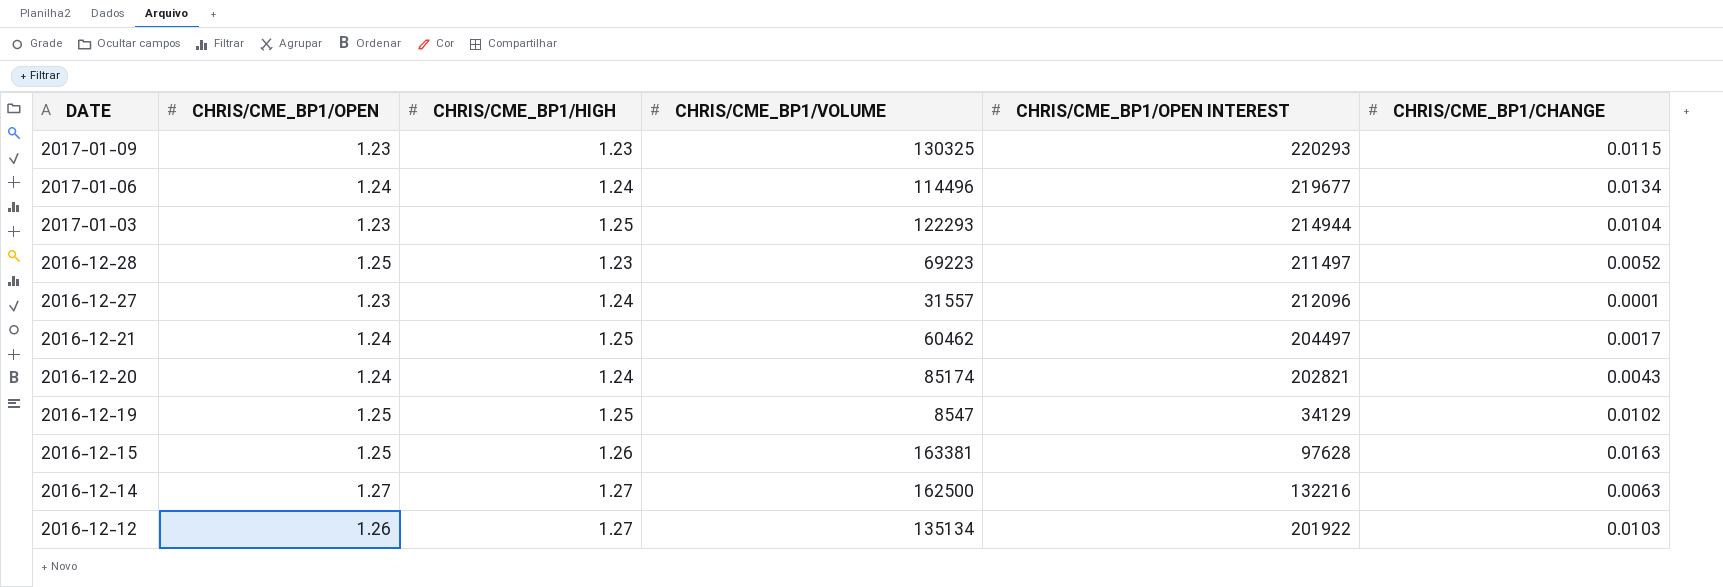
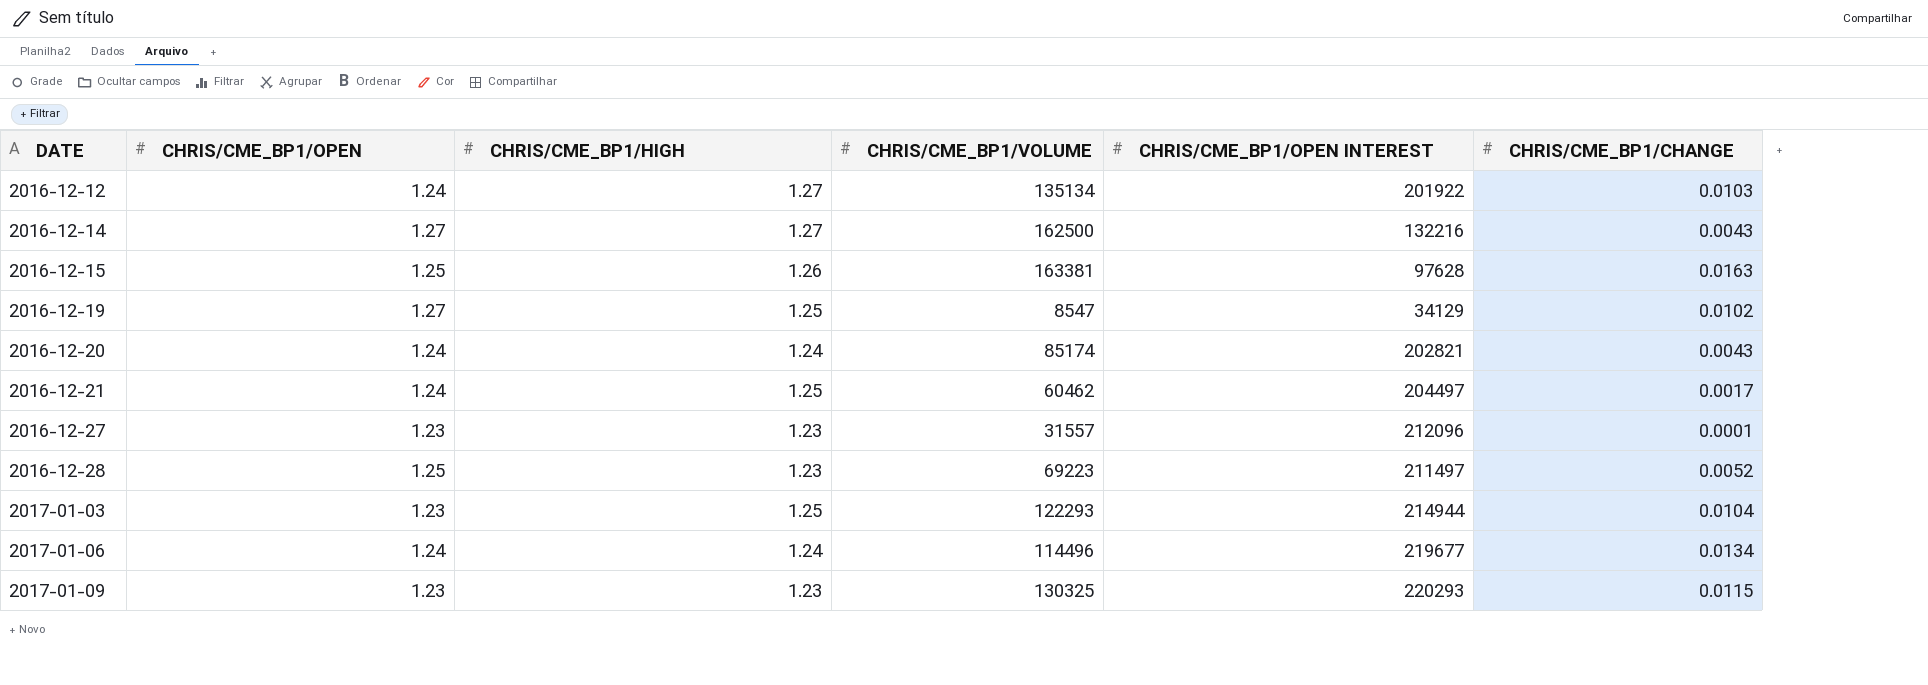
row order: DATE descending -> DATE ascending
2016-12-12 | CHRIS/CME_BP1/OPEN: 1.26 -> 1.24
2016-12-14 | CHRIS/CME_BP1/CHANGE: 0.0063 -> 0.0043
2016-12-19 | CHRIS/CME_BP1/OPEN: 1.25 -> 1.27
2016-12-27 | CHRIS/CME_BP1/HIGH: 1.24 -> 1.23

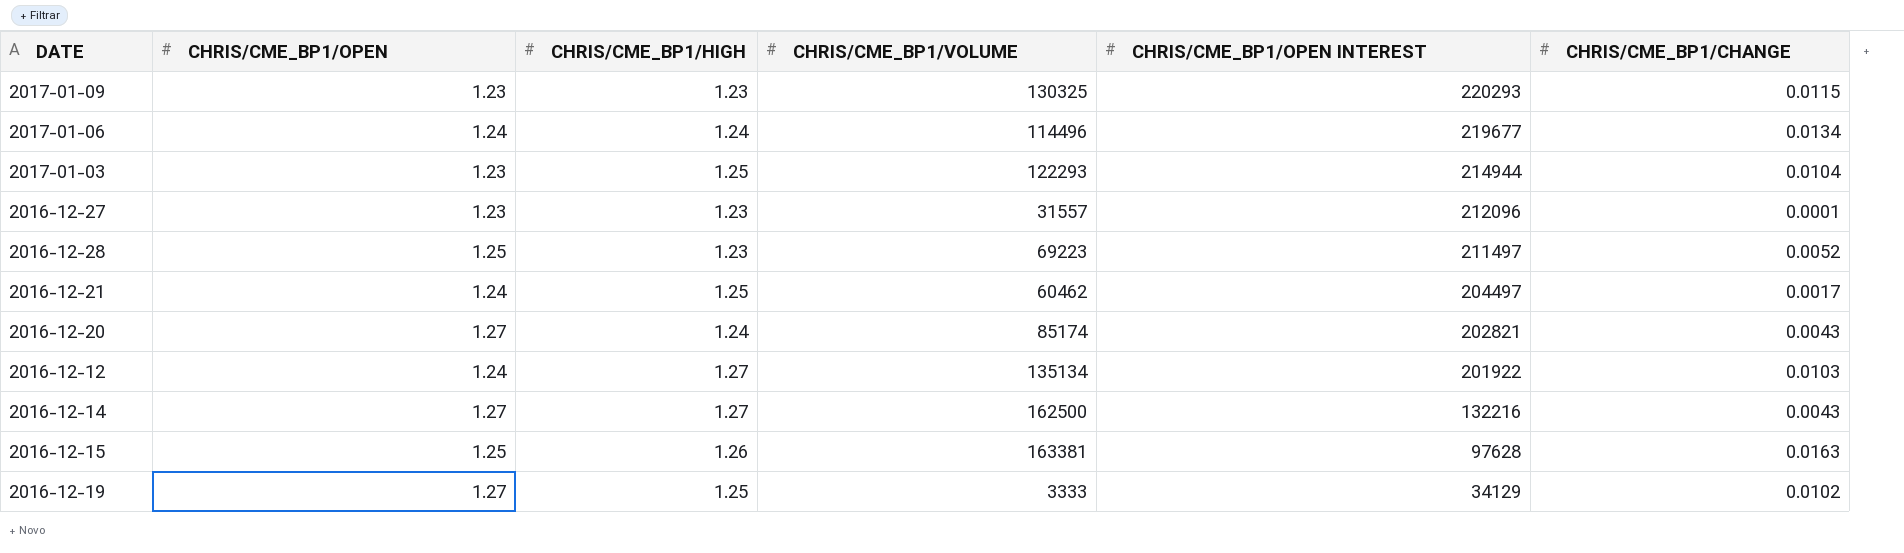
row order: DATE ascending -> CHRIS/CME_BP1/OPEN INTEREST descending
2016-12-20 | CHRIS/CME_BP1/OPEN: 1.24 -> 1.27
2016-12-19 | CHRIS/CME_BP1/VOLUME: 8547 -> 3333

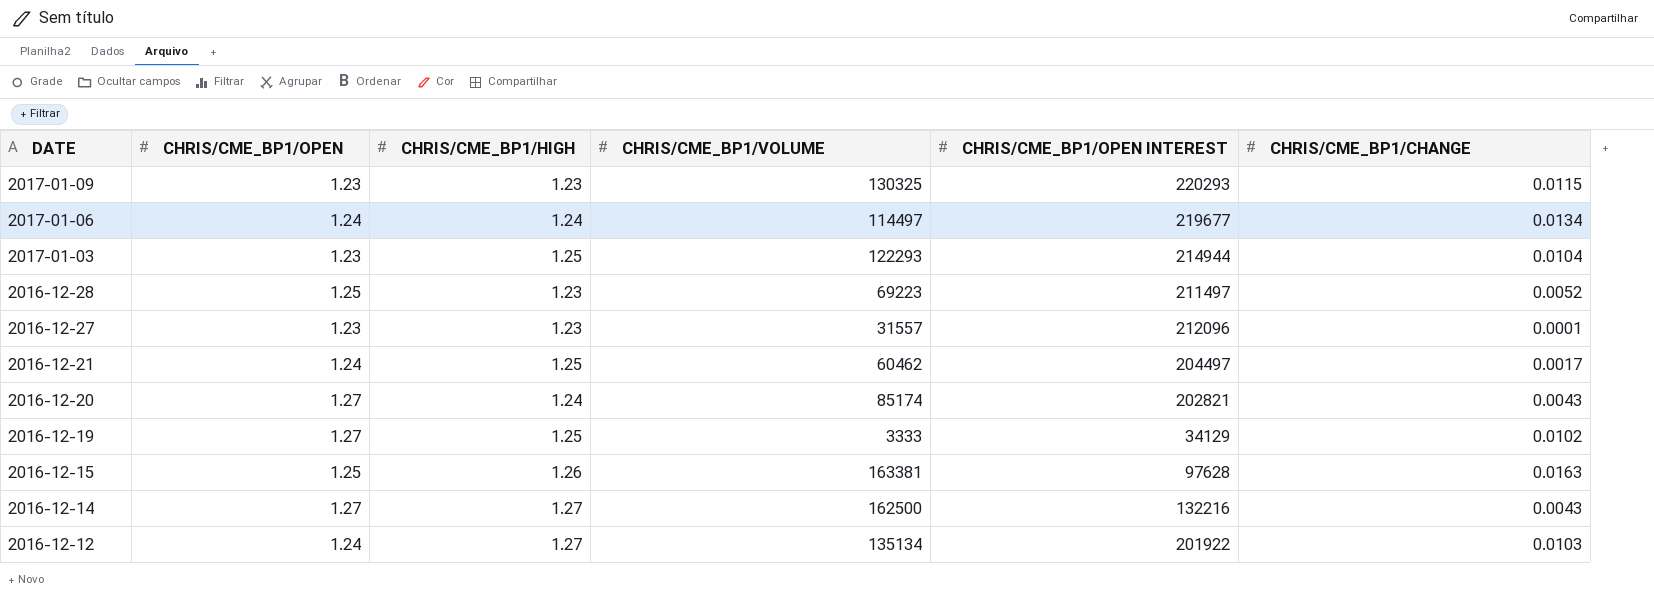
row order: CHRIS/CME_BP1/OPEN INTEREST descending -> DATE descending
2017-01-06 | CHRIS/CME_BP1/VOLUME: 114496 -> 114497

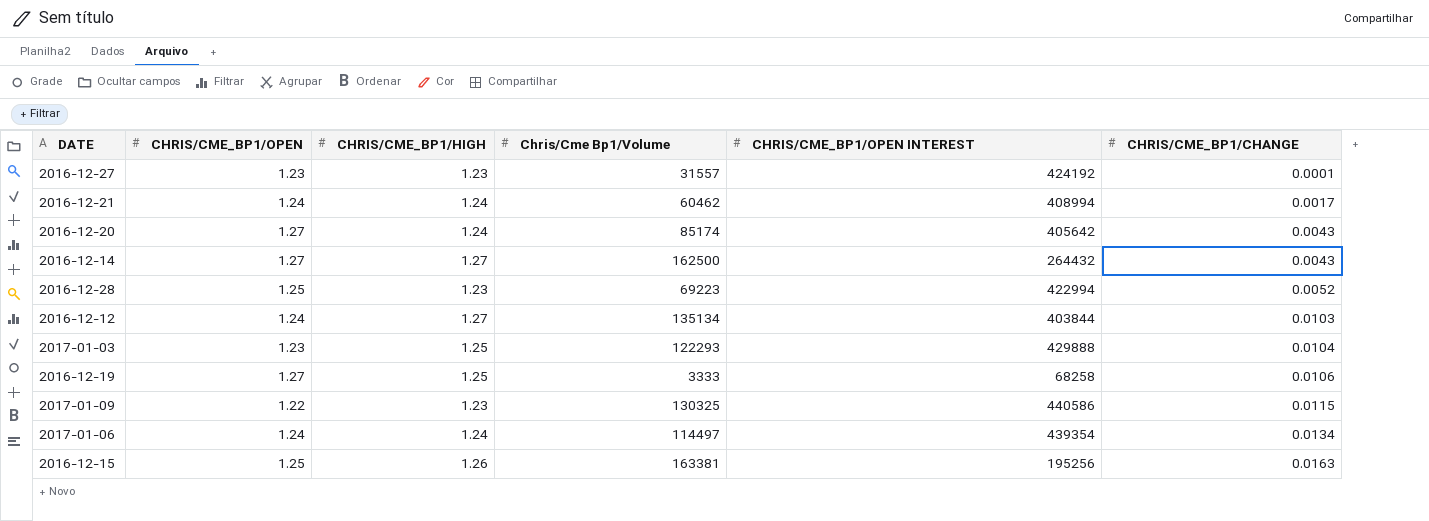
row order: DATE descending -> CHRIS/CME_BP1/CHANGE ascending
column name: CHRIS/CME_BP1/VOLUME -> Chris/Cme Bp1/Volume
2016-12-27 | CHRIS/CME_BP1/OPEN INTEREST: 212096 -> 424192
2016-12-21 | CHRIS/CME_BP1/HIGH: 1.25 -> 1.24
2016-12-21 | CHRIS/CME_BP1/OPEN INTEREST: 204497 -> 408994
2016-12-20 | CHRIS/CME_BP1/OPEN INTEREST: 202821 -> 405642
2016-12-14 | CHRIS/CME_BP1/OPEN INTEREST: 132216 -> 264432
2016-12-28 | CHRIS/CME_BP1/OPEN INTEREST: 211497 -> 422994
2016-12-12 | CHRIS/CME_BP1/OPEN INTEREST: 201922 -> 403844
2017-01-03 | CHRIS/CME_BP1/OPEN INTEREST: 214944 -> 429888
2016-12-19 | CHRIS/CME_BP1/OPEN INTEREST: 34129 -> 68258
2016-12-19 | CHRIS/CME_BP1/CHANGE: 0.0102 -> 0.0106
2017-01-09 | CHRIS/CME_BP1/OPEN: 1.23 -> 1.22
2017-01-09 | CHRIS/CME_BP1/OPEN INTEREST: 220293 -> 440586
2017-01-06 | CHRIS/CME_BP1/OPEN INTEREST: 219677 -> 439354
2016-12-15 | CHRIS/CME_BP1/OPEN INTEREST: 97628 -> 195256

